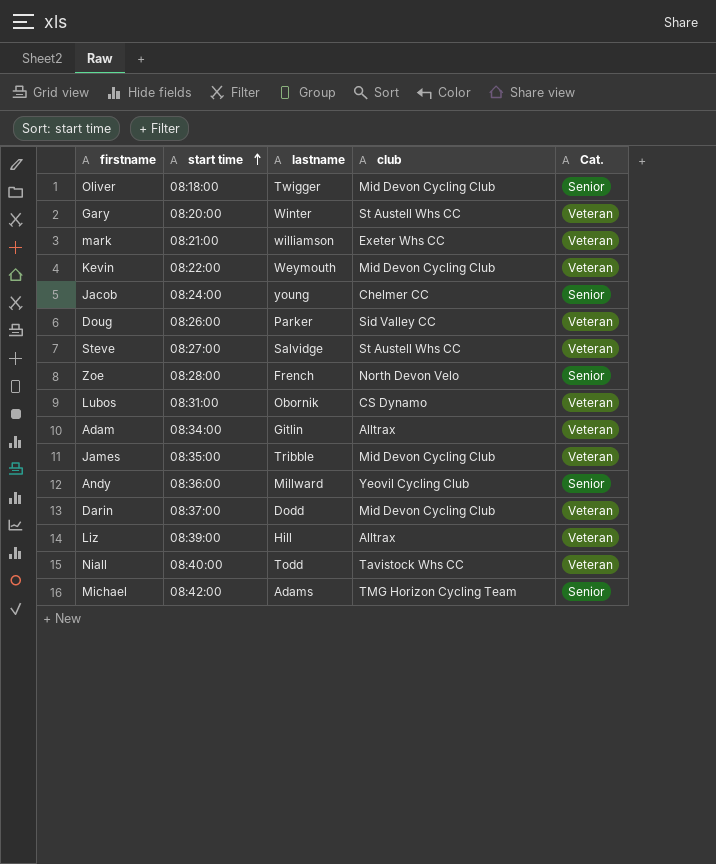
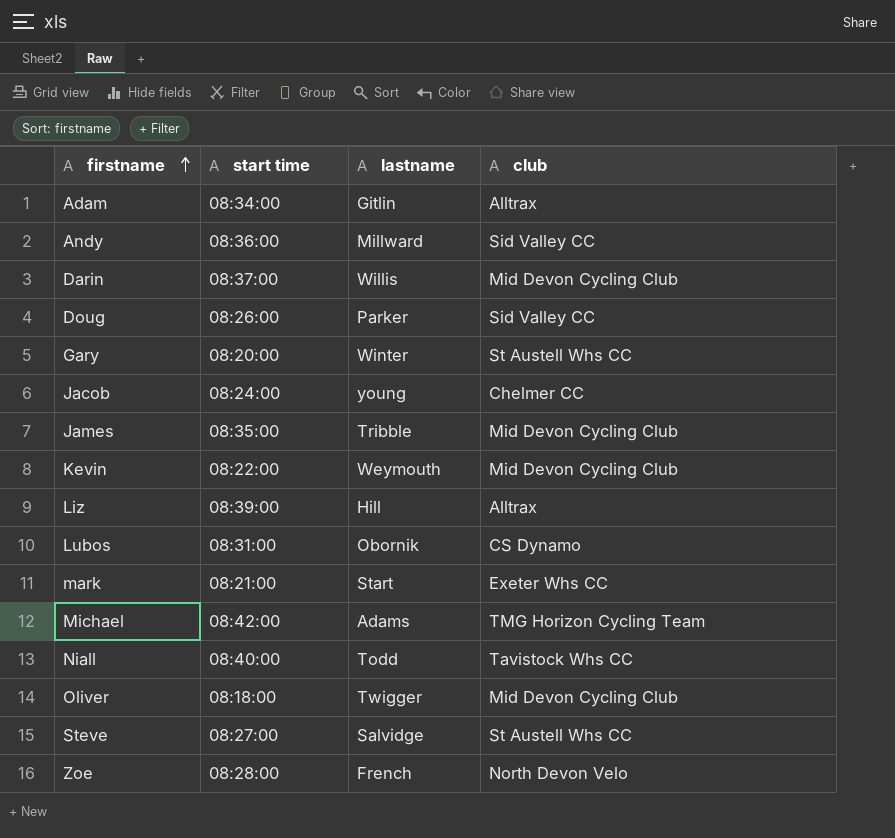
row order: start time ascending -> firstname ascending
column Cat. | position: 5 -> none
Andy | club: Yeovil Cycling Club -> Sid Valley CC
Darin | lastname: Dodd -> Willis
mark | lastname: williamson -> Start

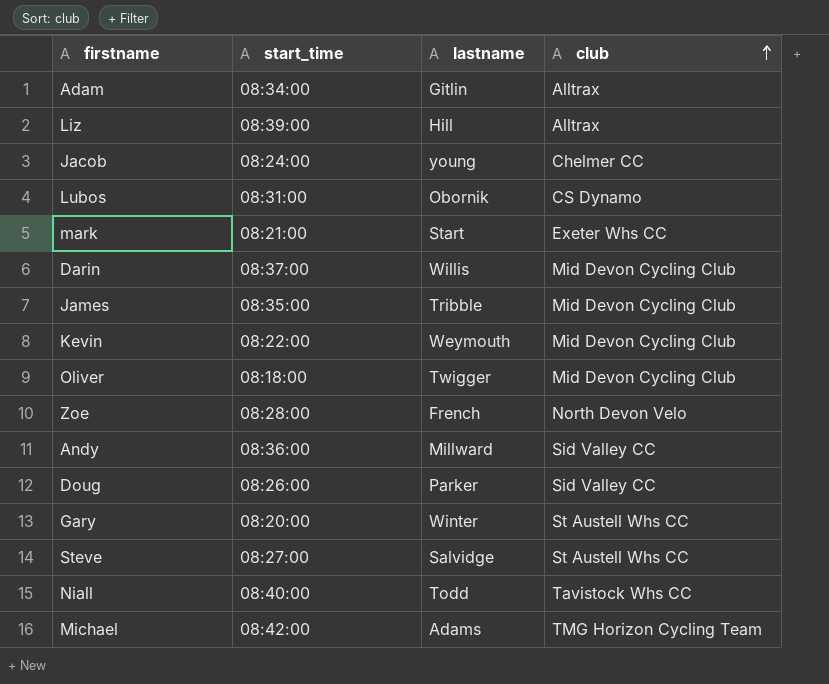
row order: firstname ascending -> club ascending
column name: start time -> start_time

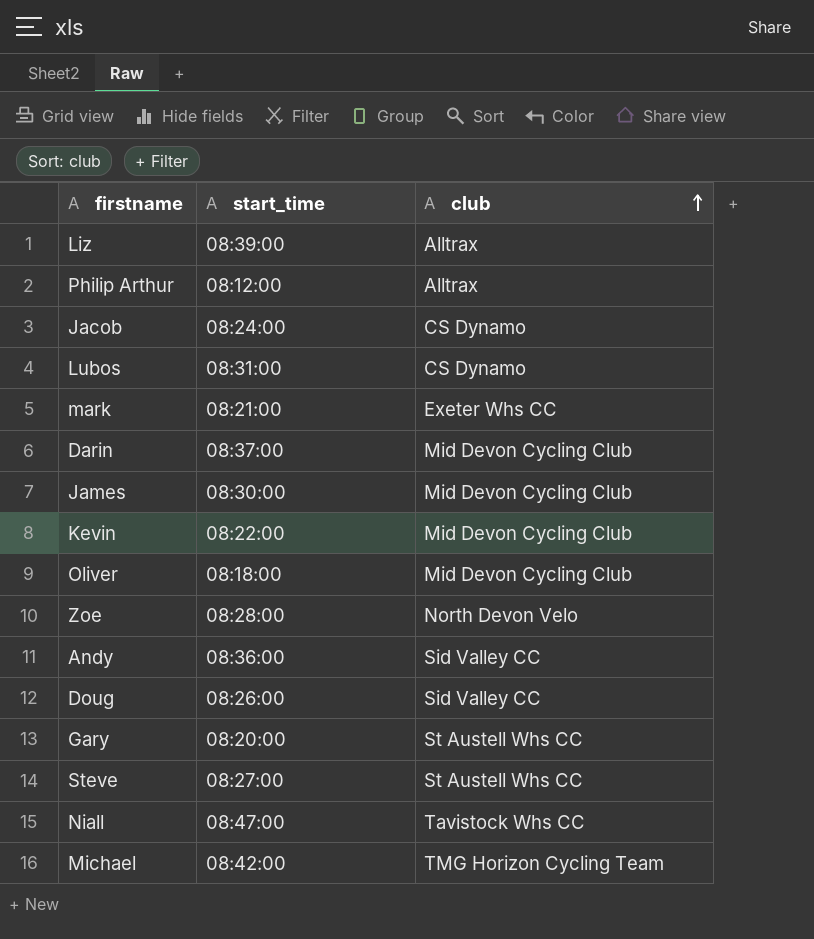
column lastname | position: 3 -> none
row Adam: 08:34:00 | Gitlin | Alltrax -> none
row Philip Arthur: none -> 08:12:00 | Alltrax
Jacob | club: Chelmer CC -> CS Dynamo
James | start_time: 08:35:00 -> 08:30:00
Niall | start_time: 08:40:00 -> 08:47:00

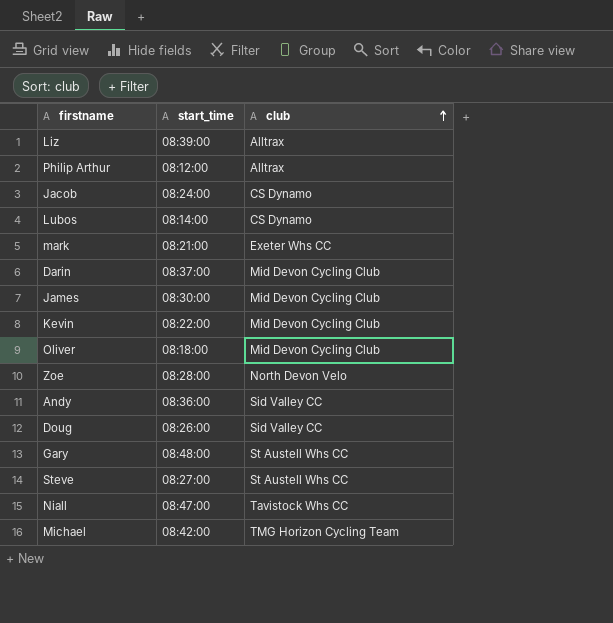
Lubos | start_time: 08:31:00 -> 08:14:00
Gary | start_time: 08:20:00 -> 08:48:00

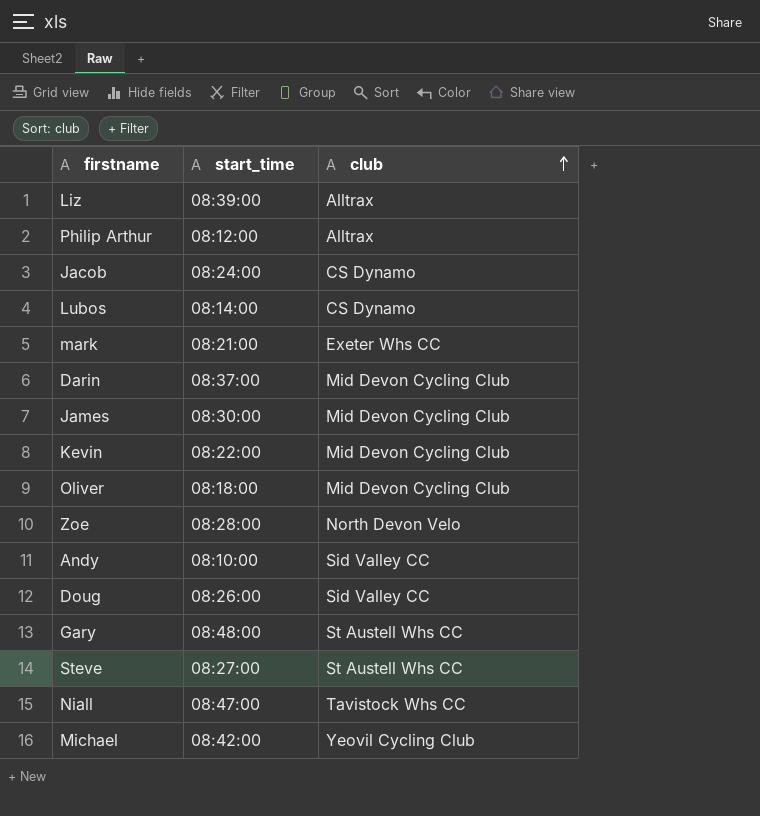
Andy | start_time: 08:36:00 -> 08:10:00
Michael | club: TMG Horizon Cycling Team -> Yeovil Cycling Club

